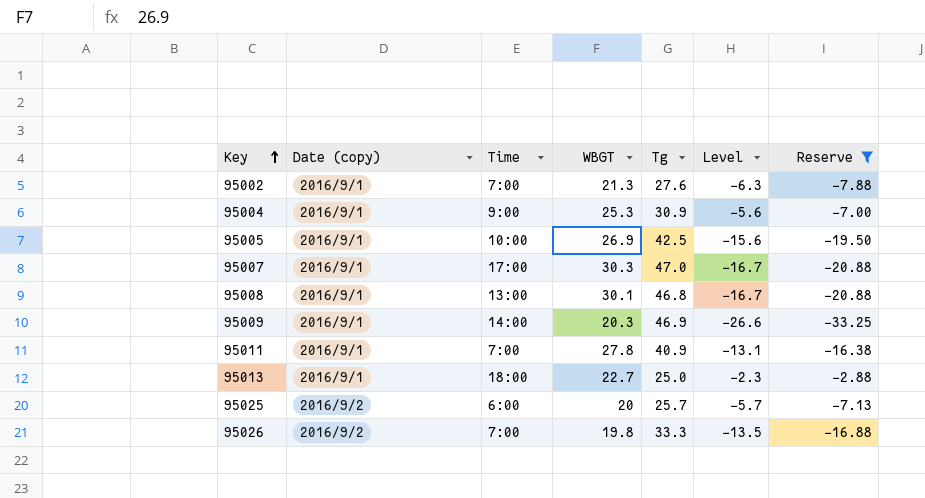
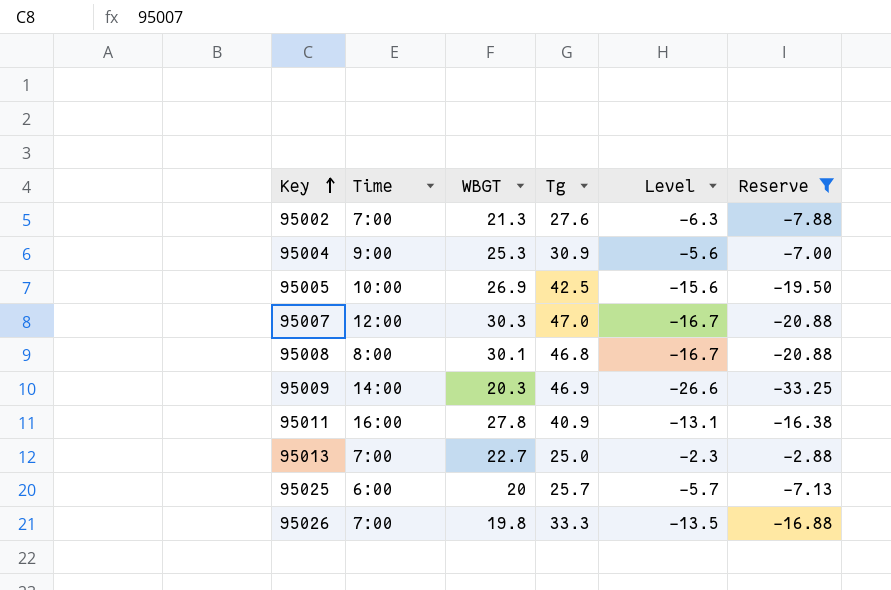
column Date (copy) | position: 2 -> none
95007 | Time: 17:00 -> 12:00
95008 | Time: 13:00 -> 8:00
95011 | Time: 7:00 -> 16:00
95013 | Time: 18:00 -> 7:00

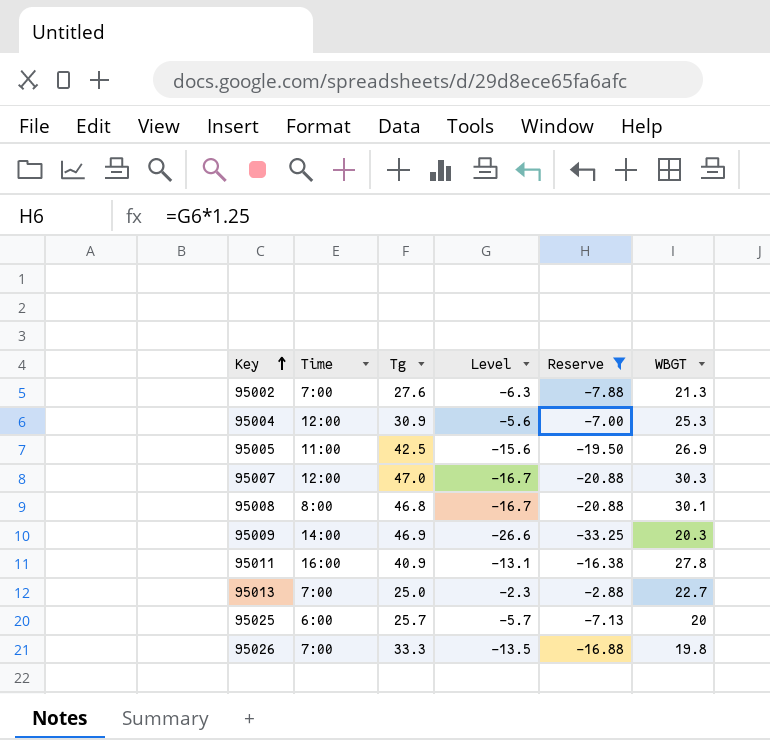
column WBGT | position: 3 -> 6
95004 | Time: 9:00 -> 12:00
95005 | Time: 10:00 -> 11:00

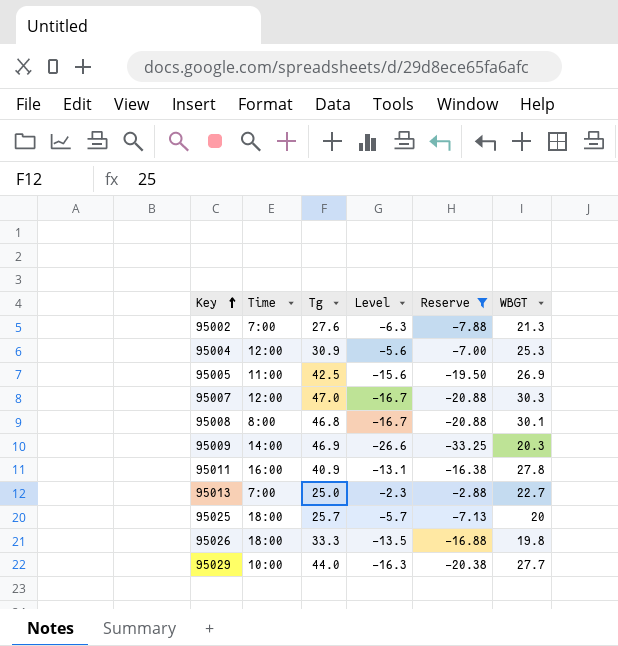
95025 | Time: 6:00 -> 18:00
95026 | Time: 7:00 -> 18:00
row 95029: none -> 10:00 | 44.0 | -16.3 | -20.38 | 27.7

